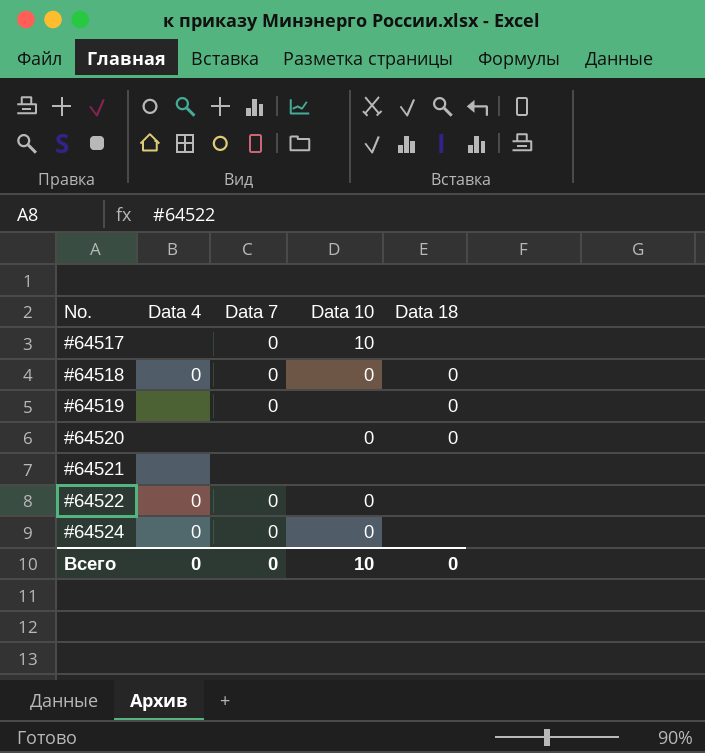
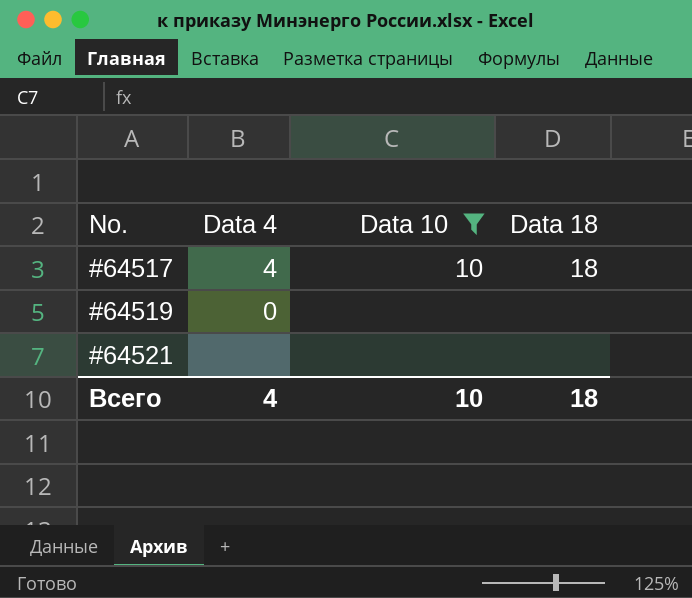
filter: none -> Data 10 != 0
column Data 7 | position: 3 -> none
#64517 | Data 4: none -> 4
#64517 | Data 18: none -> 18
#64519 | Data 4: none -> 0
#64519 | Data 18: 0 -> none
Всего | Data 4: 0 -> 4
Всего | Data 18: 0 -> 18

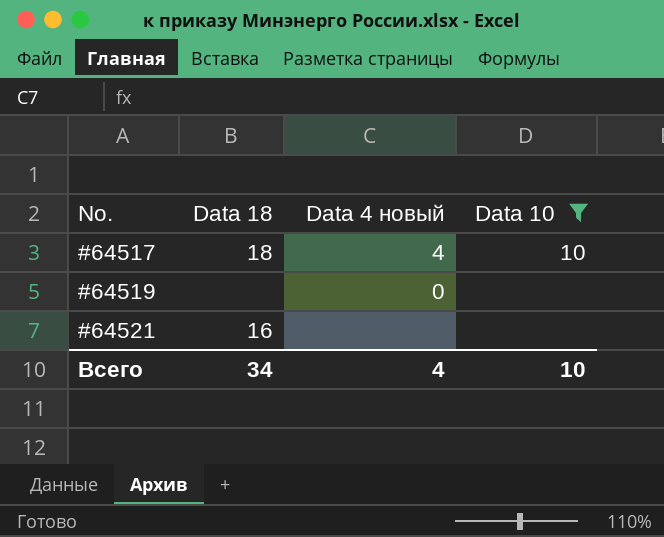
column Data 18 | position: 4 -> 2
column name: Data 4 -> Data 4 новый
#64521 | Data 18: none -> 16
Всего | Data 18: 18 -> 34

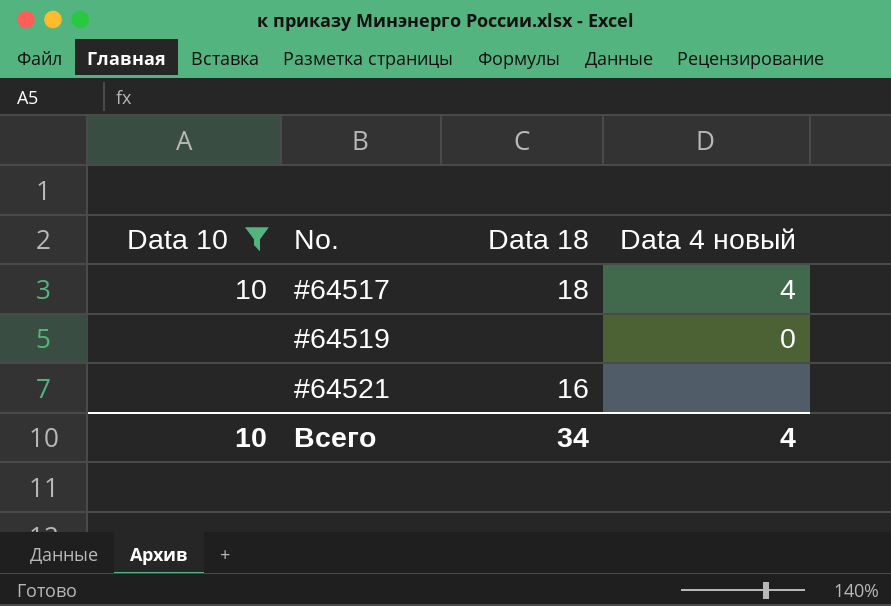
column Data 10 | position: 4 -> 1

